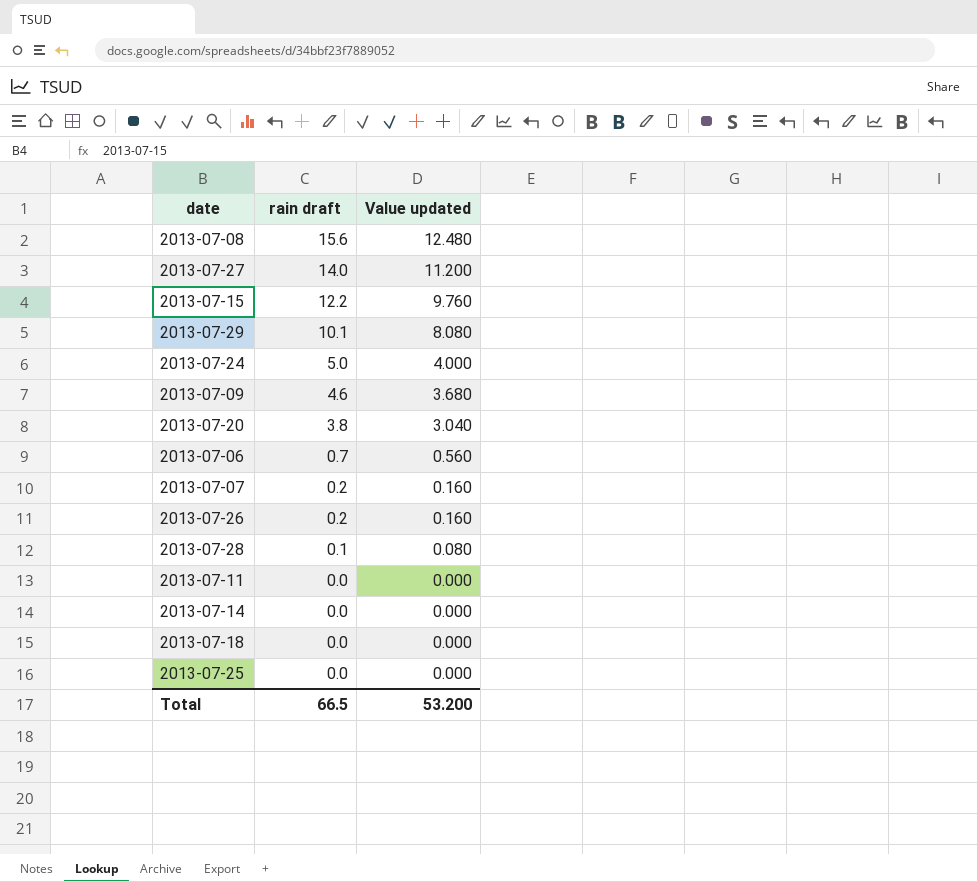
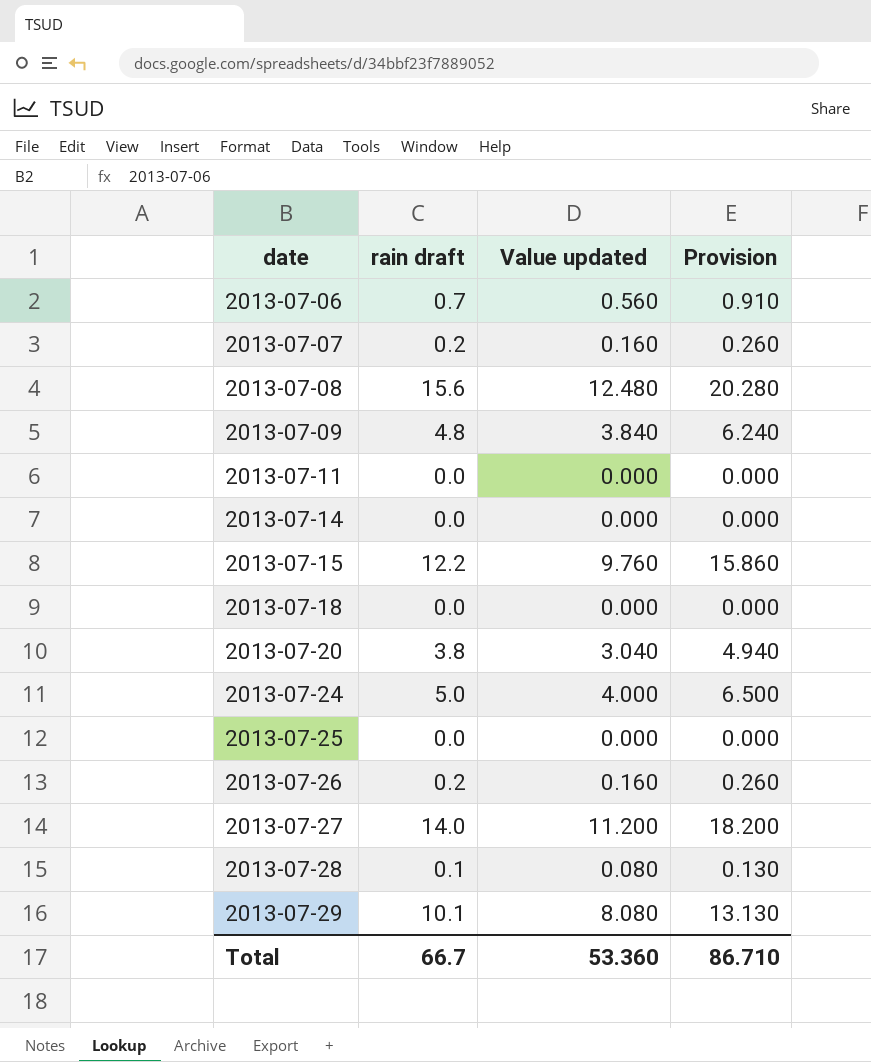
row order: rain draft descending -> date ascending
column Provision | formula: none -> [rain draft] * 1.3
2013-07-09 | rain draft: 4.6 -> 4.8
2013-07-09 | Value updated: 3.680 -> 3.840
Total | rain draft: 66.5 -> 66.7
Total | Value updated: 53.200 -> 53.360

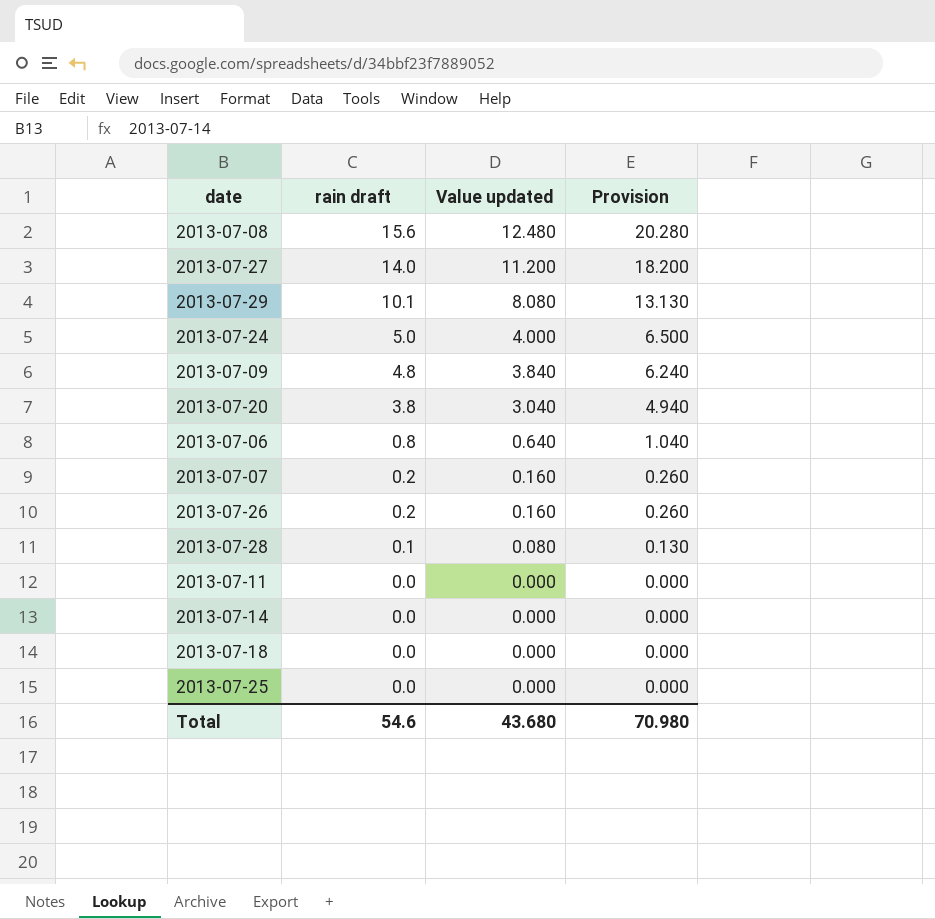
row order: date ascending -> rain draft descending
row 2013-07-15: 12.2 | 9.760 | 15.860 -> none
2013-07-06 | rain draft: 0.7 -> 0.8
2013-07-06 | Value updated: 0.560 -> 0.640
2013-07-06 | Provision: 0.910 -> 1.040
Total | rain draft: 66.7 -> 54.6
Total | Value updated: 53.360 -> 43.680
Total | Provision: 86.710 -> 70.980

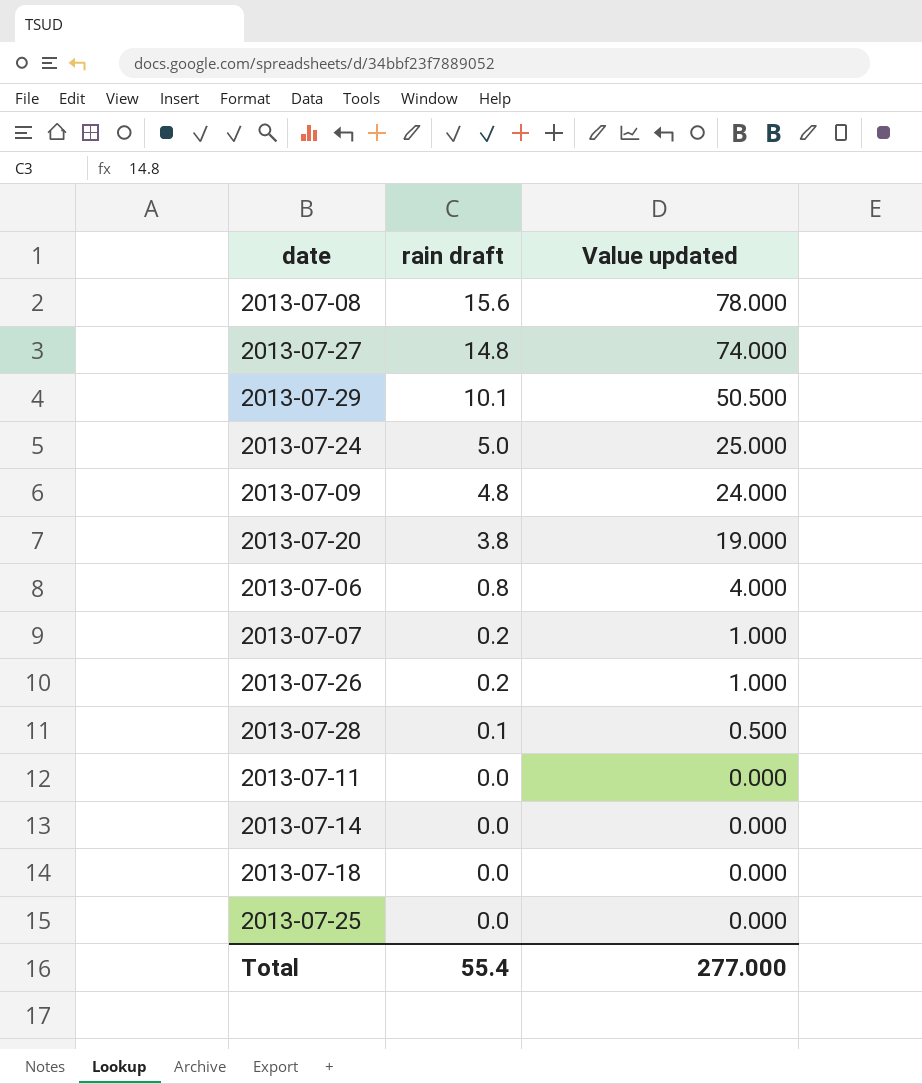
column Provision | formula: [rain draft] * 1.3 -> none
column Value updated | formula: [rain draft] * 0.8 -> [rain draft] * 5
2013-07-27 | rain draft: 14.0 -> 14.8
Total | rain draft: 54.6 -> 55.4
Total | Value updated: 43.680 -> 277.000

